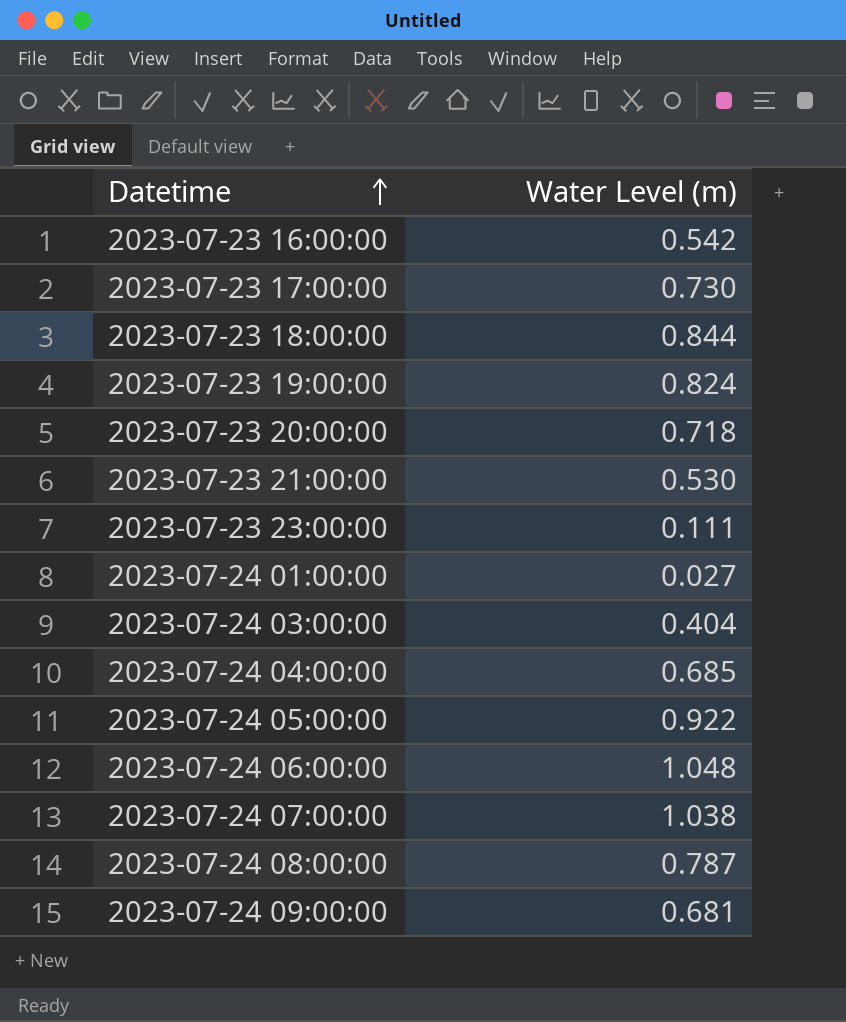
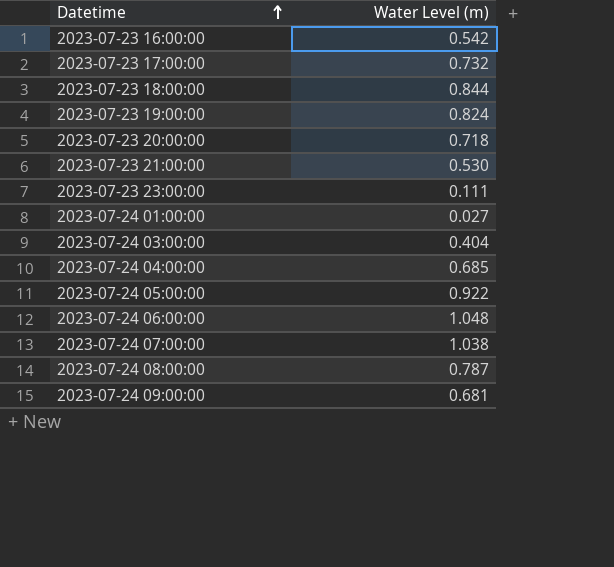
2023-07-23 17:00:00 | Water Level (m): 0.730 -> 0.732

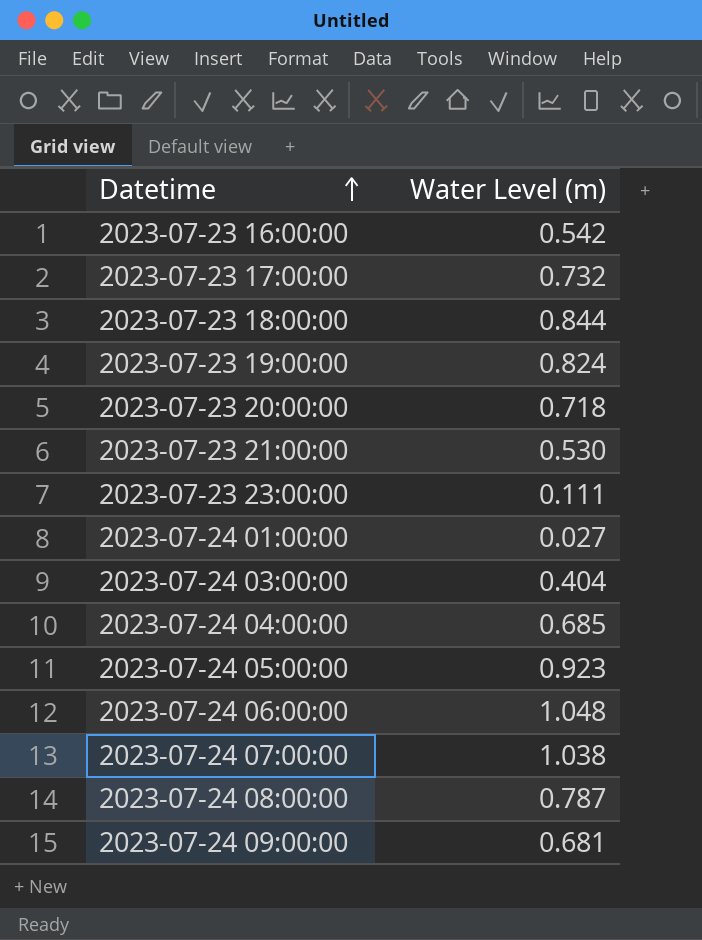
2023-07-24 05:00:00 | Water Level (m): 0.922 -> 0.923

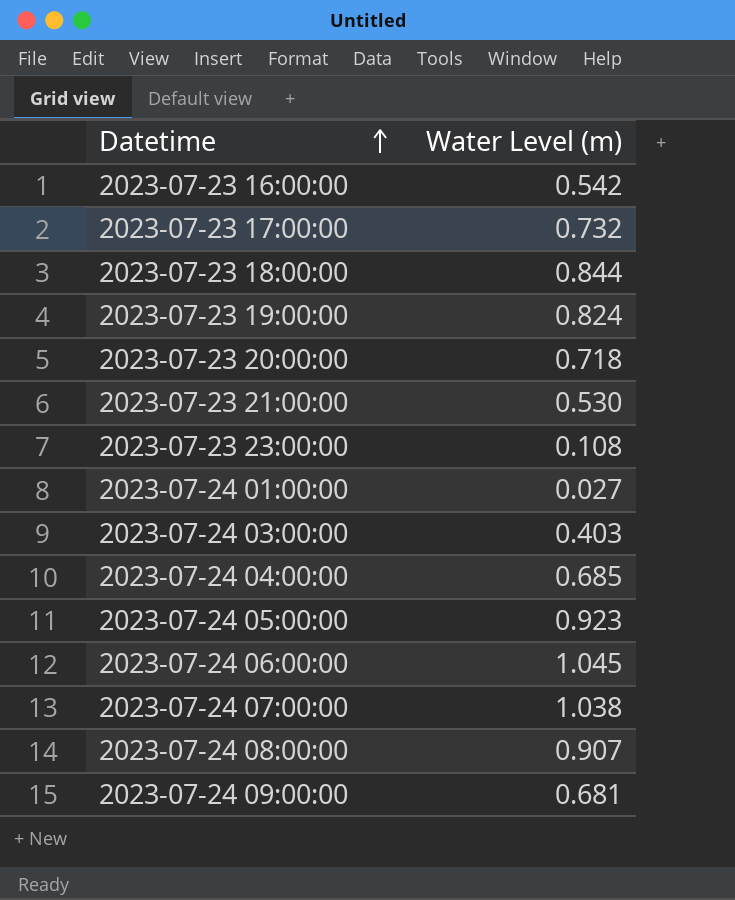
2023-07-23 23:00:00 | Water Level (m): 0.111 -> 0.108
2023-07-24 03:00:00 | Water Level (m): 0.404 -> 0.403
2023-07-24 06:00:00 | Water Level (m): 1.048 -> 1.045
2023-07-24 08:00:00 | Water Level (m): 0.787 -> 0.907

